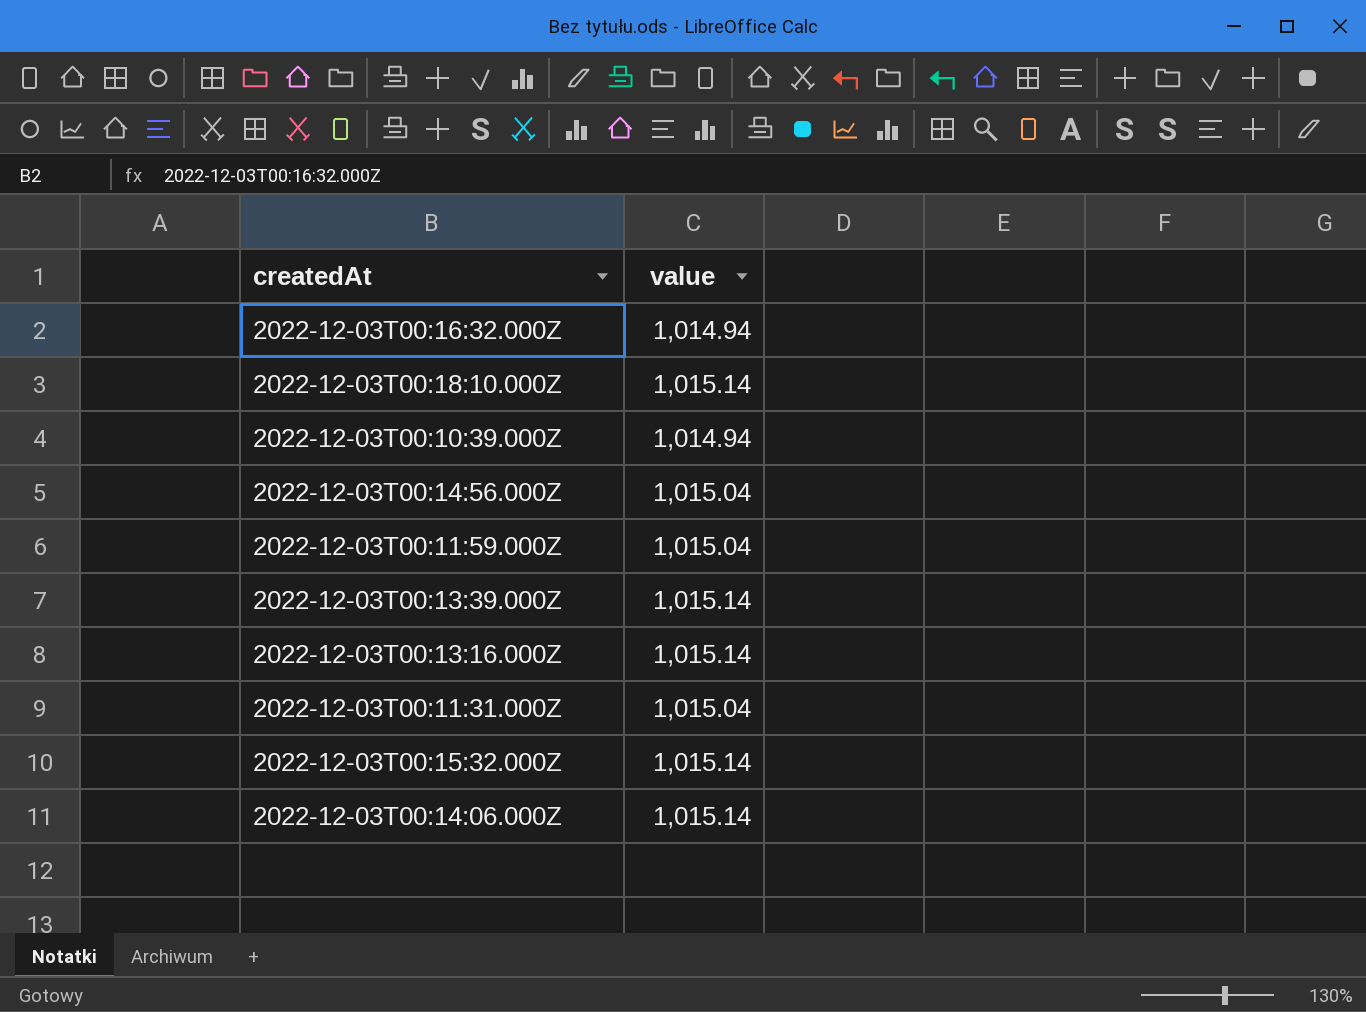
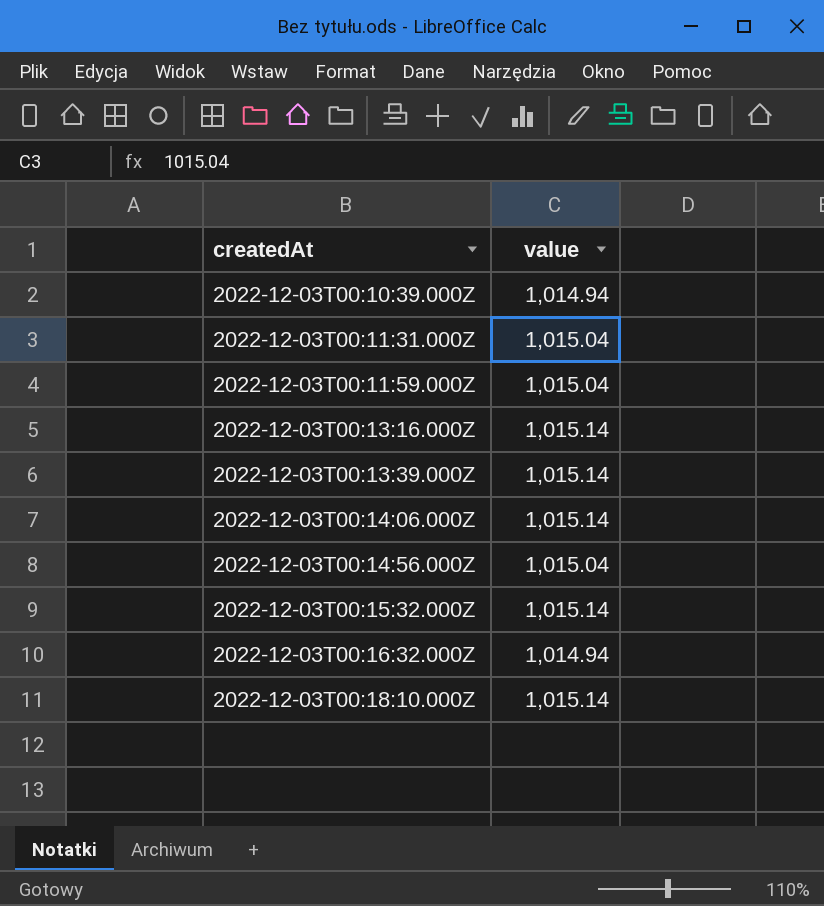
row order: none -> createdAt ascending

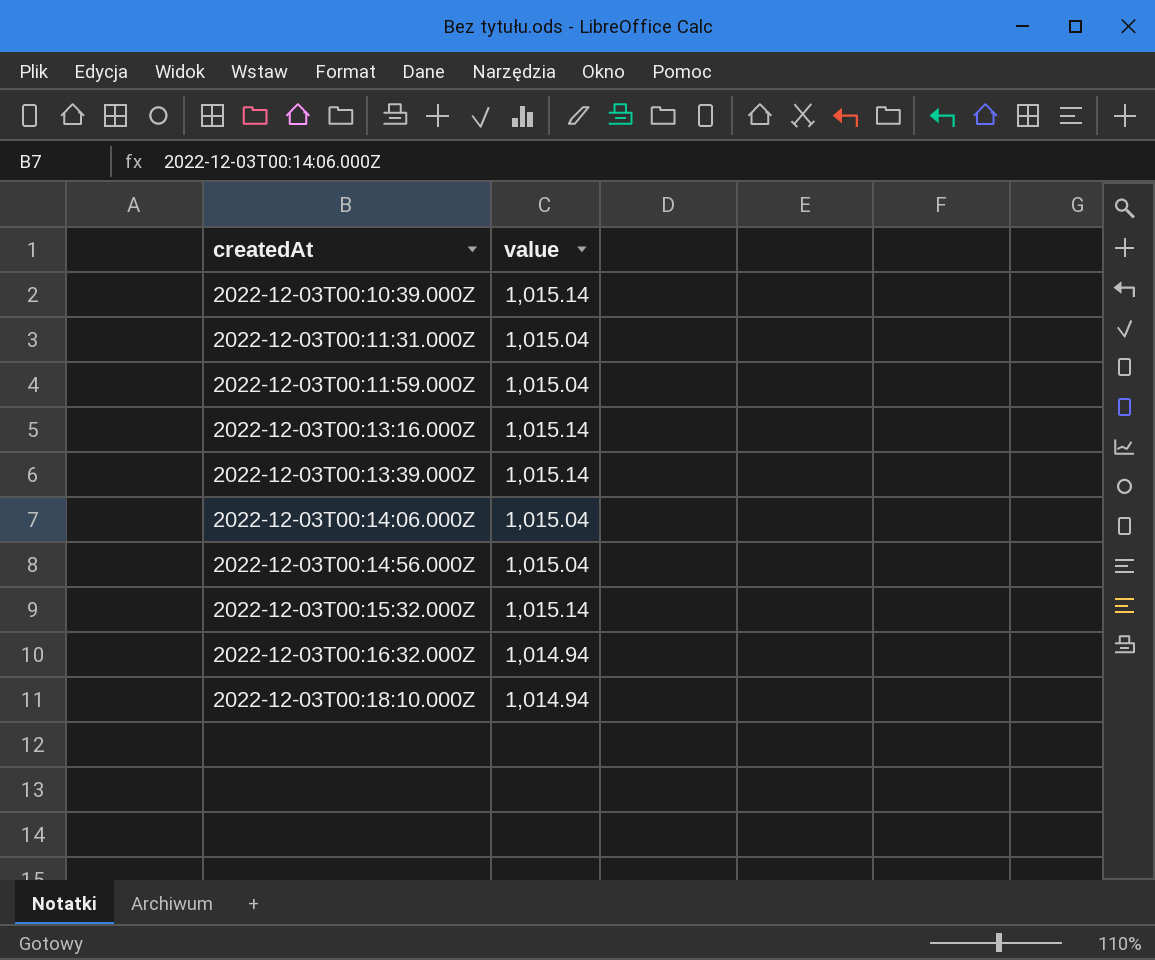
2022-12-03T00:10:39.000Z | value: 1,014.94 -> 1,015.14
2022-12-03T00:14:06.000Z | value: 1,015.14 -> 1,015.04
2022-12-03T00:18:10.000Z | value: 1,015.14 -> 1,014.94

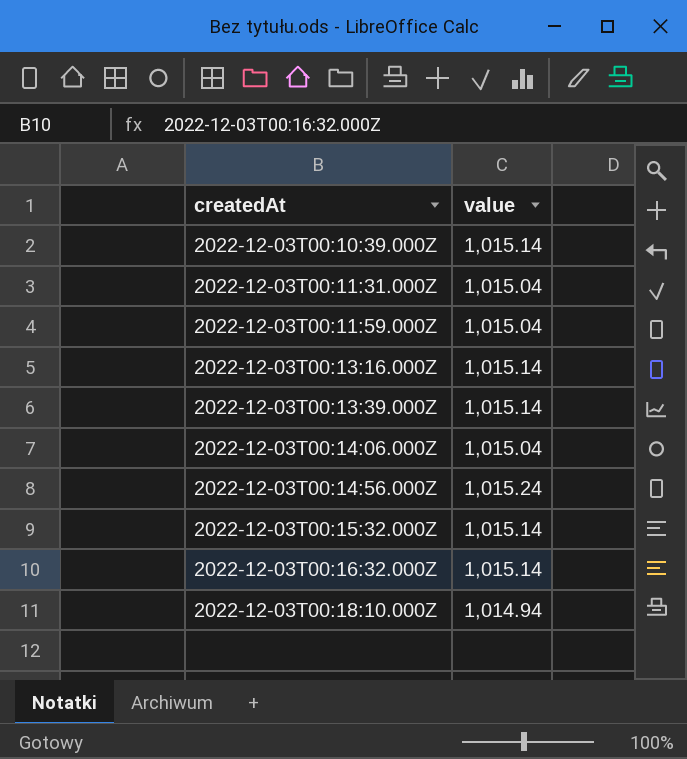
2022-12-03T00:14:56.000Z | value: 1,015.04 -> 1,015.24
2022-12-03T00:16:32.000Z | value: 1,014.94 -> 1,015.14

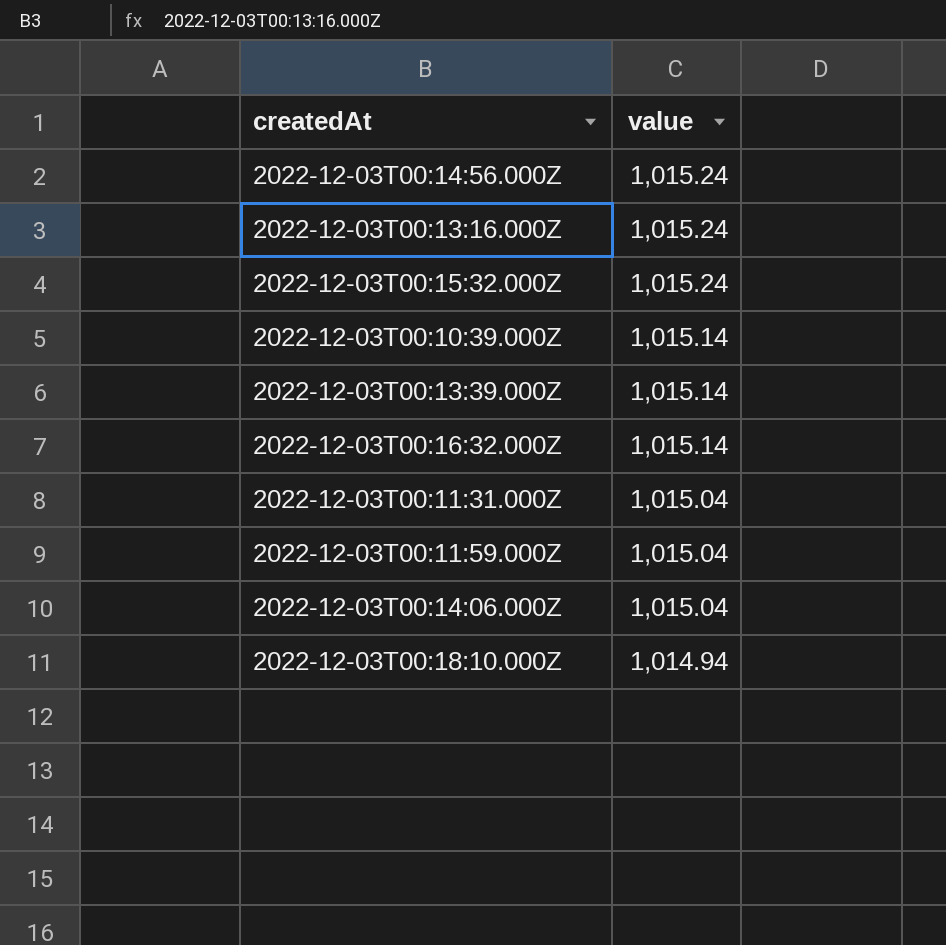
row order: createdAt ascending -> value descending
2022-12-03T00:13:16.000Z | value: 1,015.14 -> 1,015.24
2022-12-03T00:15:32.000Z | value: 1,015.14 -> 1,015.24

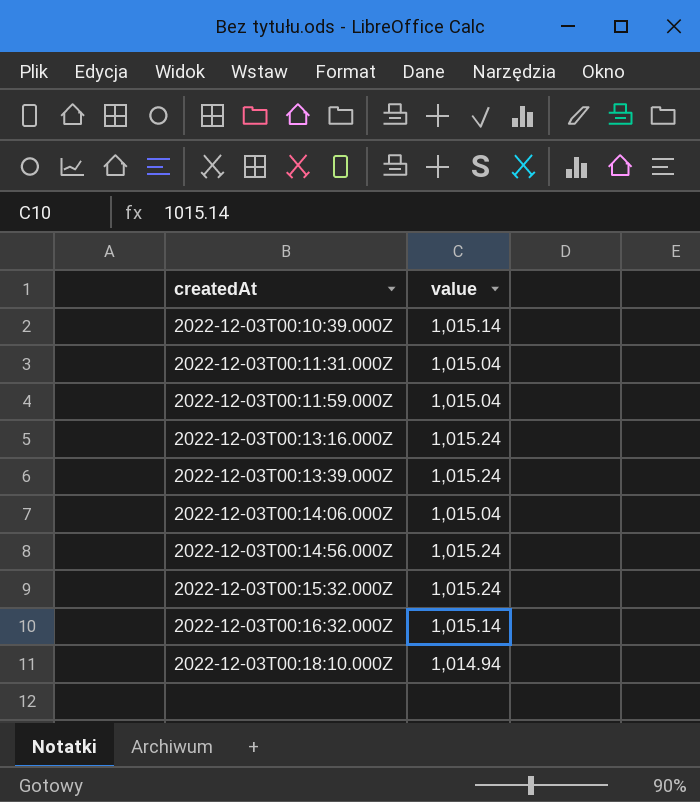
row order: value descending -> createdAt ascending
2022-12-03T00:13:39.000Z | value: 1,015.14 -> 1,015.24

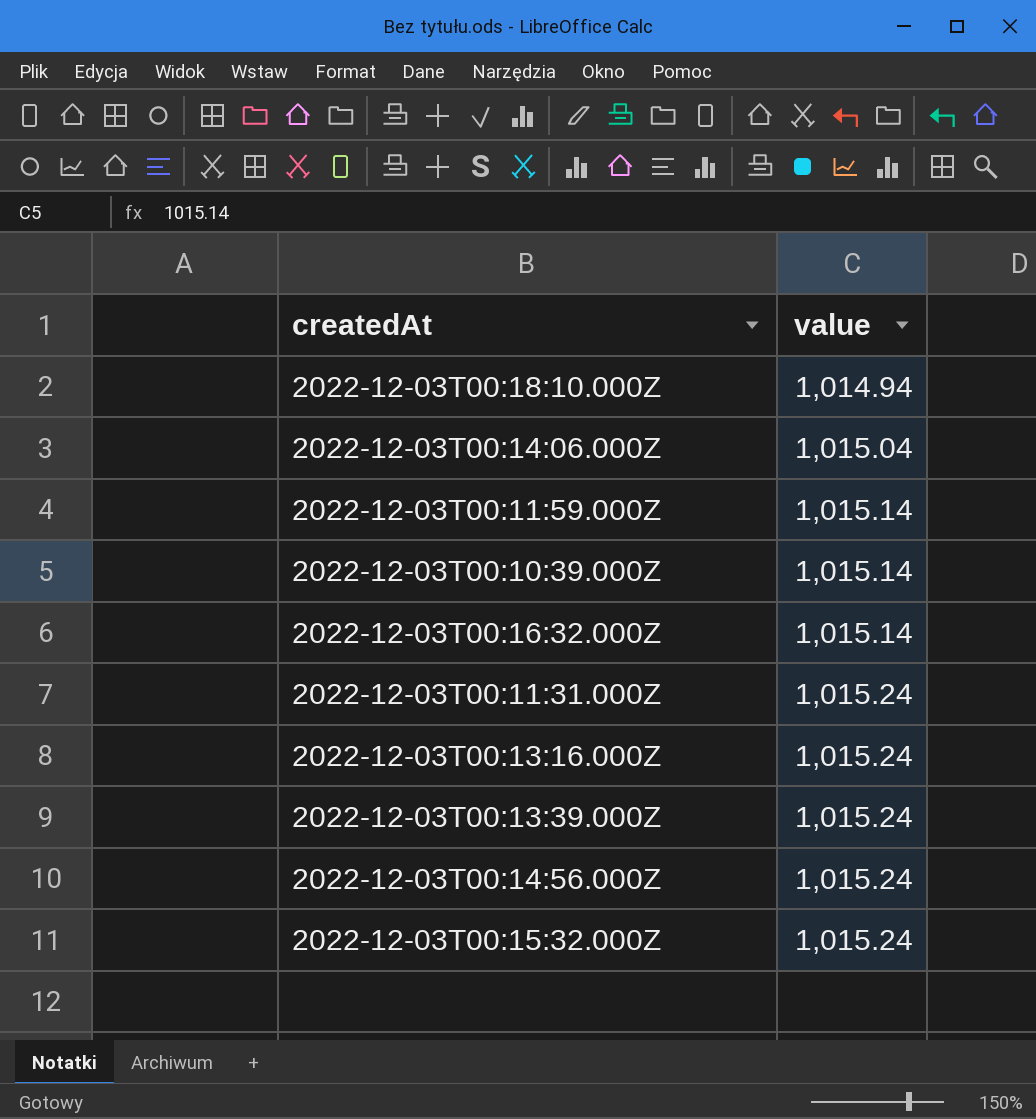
row order: createdAt ascending -> value ascending
2022-12-03T00:11:59.000Z | value: 1,015.04 -> 1,015.14
2022-12-03T00:11:31.000Z | value: 1,015.04 -> 1,015.24

